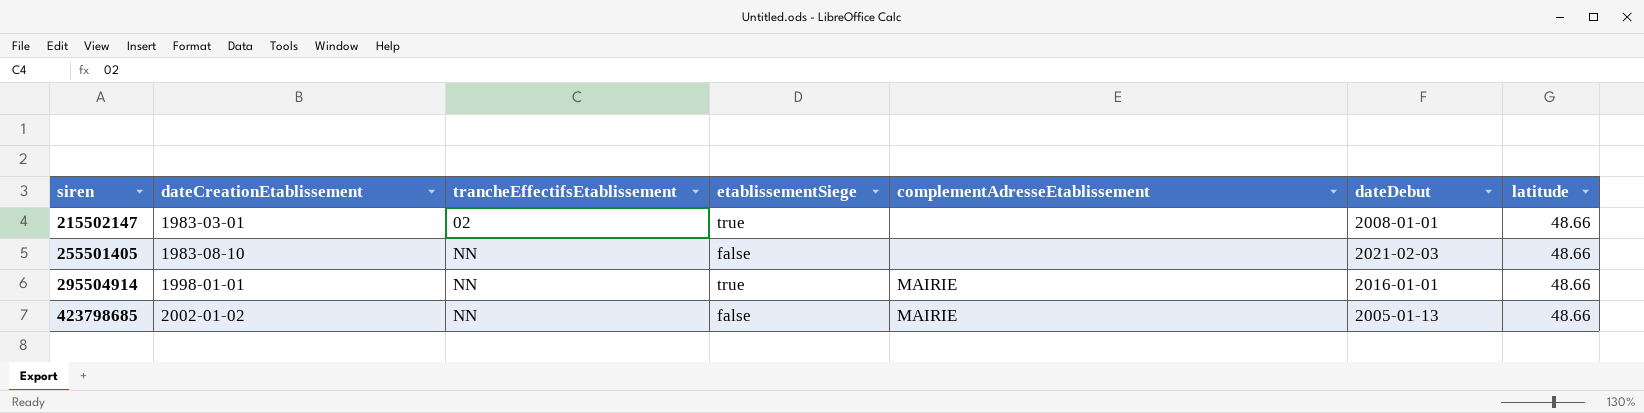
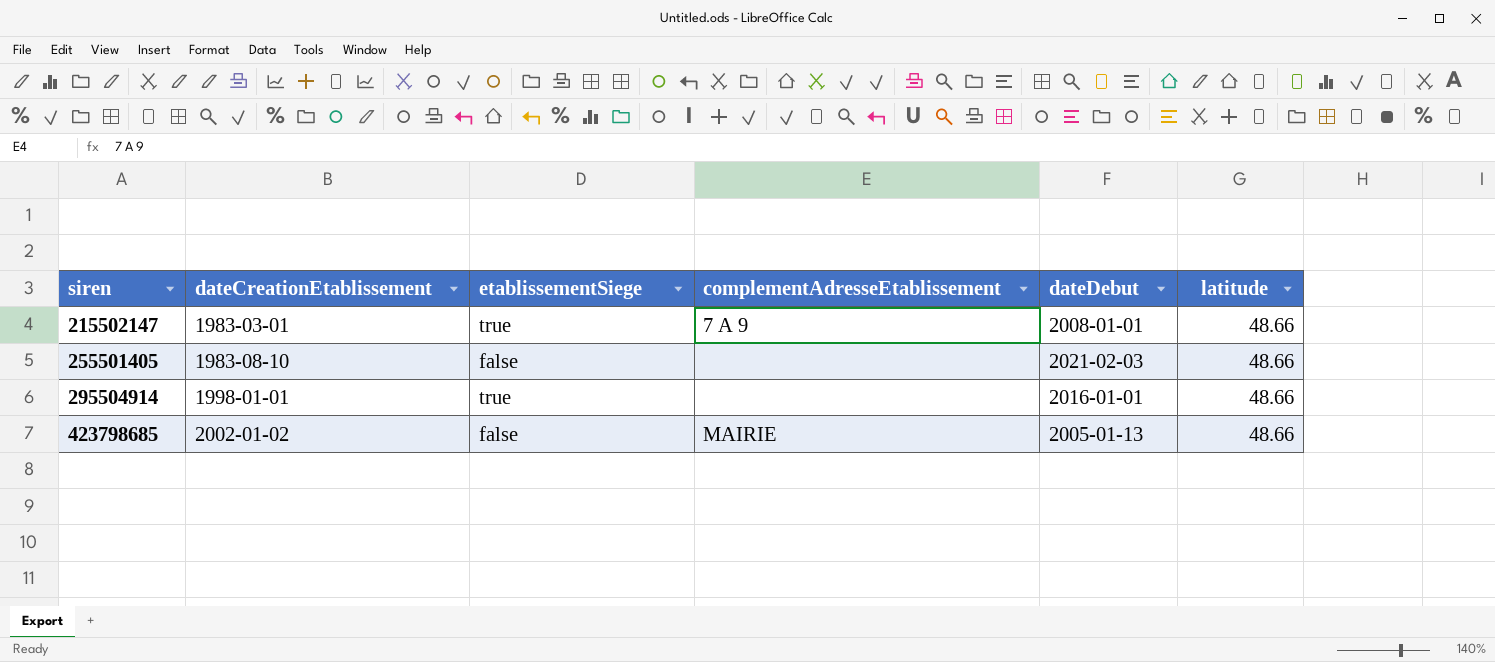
column trancheEffectifsEtablissement | position: 3 -> none
215502147 | complementAdresseEtablissement: none -> 7 A 9
295504914 | complementAdresseEtablissement: MAIRIE -> none

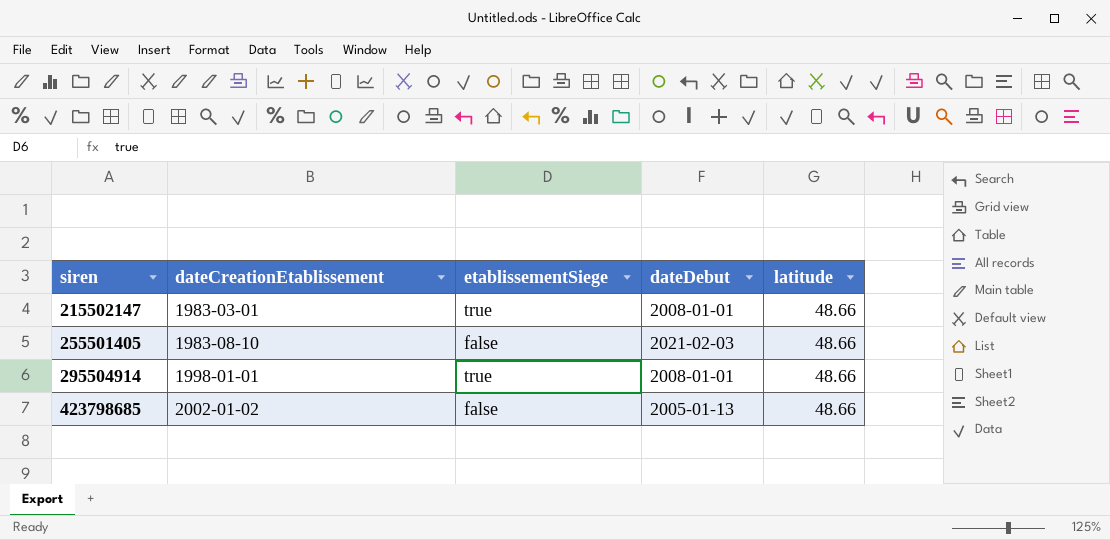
column complementAdresseEtablissement | position: 4 -> none
295504914 | dateDebut: 2016-01-01 -> 2008-01-01

